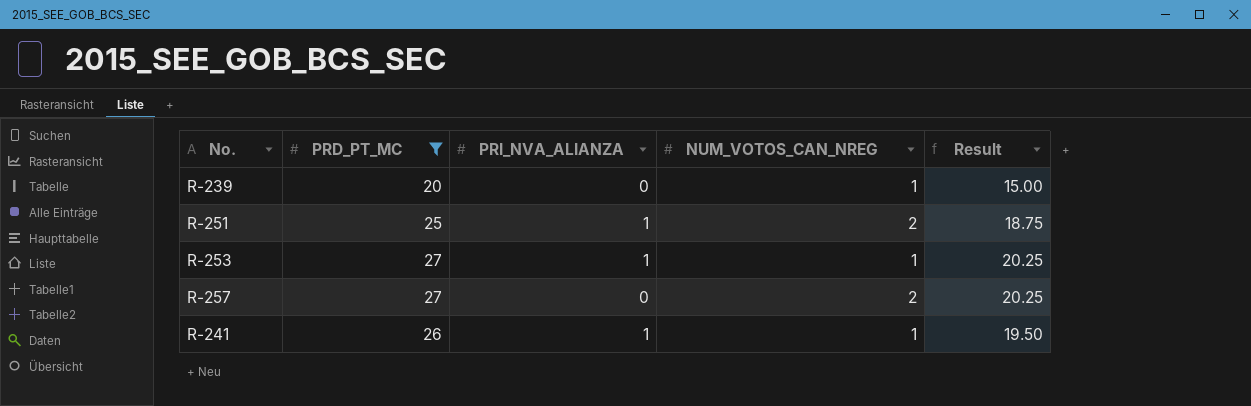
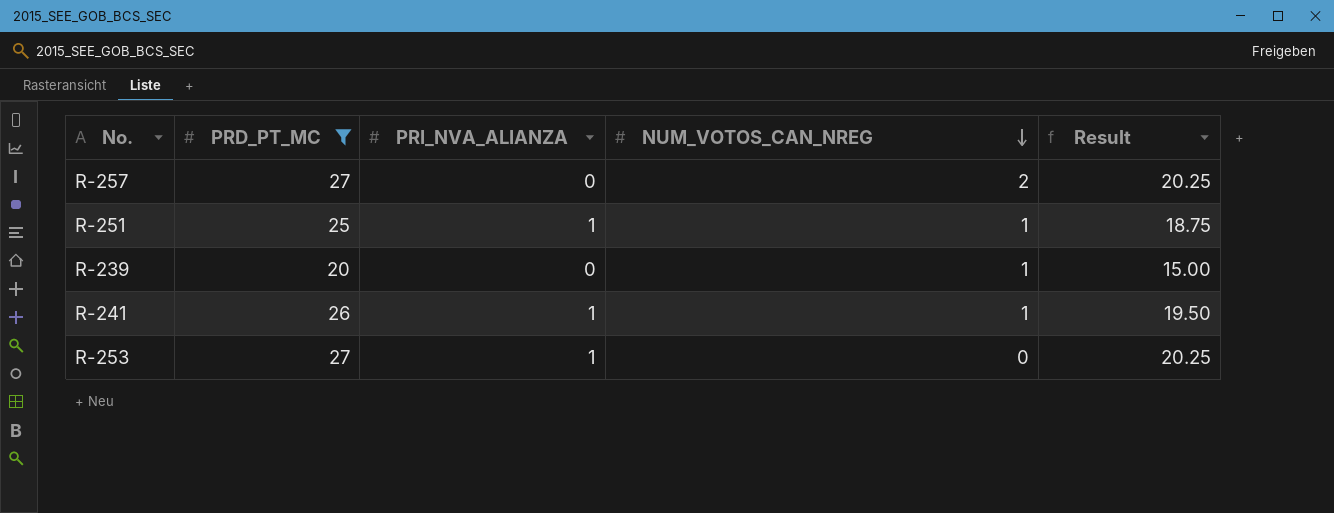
row order: none -> NUM_VOTOS_CAN_NREG descending
R-251 | NUM_VOTOS_CAN_NREG: 2 -> 1
R-253 | NUM_VOTOS_CAN_NREG: 1 -> 0

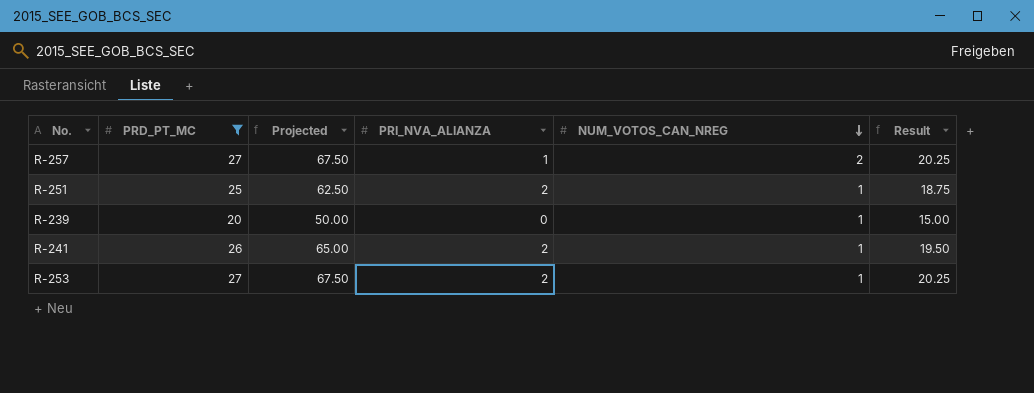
column Projected | formula: none -> [PRD_PT_MC] * 2.5
R-257 | PRI_NVA_ALIANZA: 0 -> 1
R-251 | PRI_NVA_ALIANZA: 1 -> 2
R-241 | PRI_NVA_ALIANZA: 1 -> 2
R-253 | PRI_NVA_ALIANZA: 1 -> 2
R-253 | NUM_VOTOS_CAN_NREG: 0 -> 1

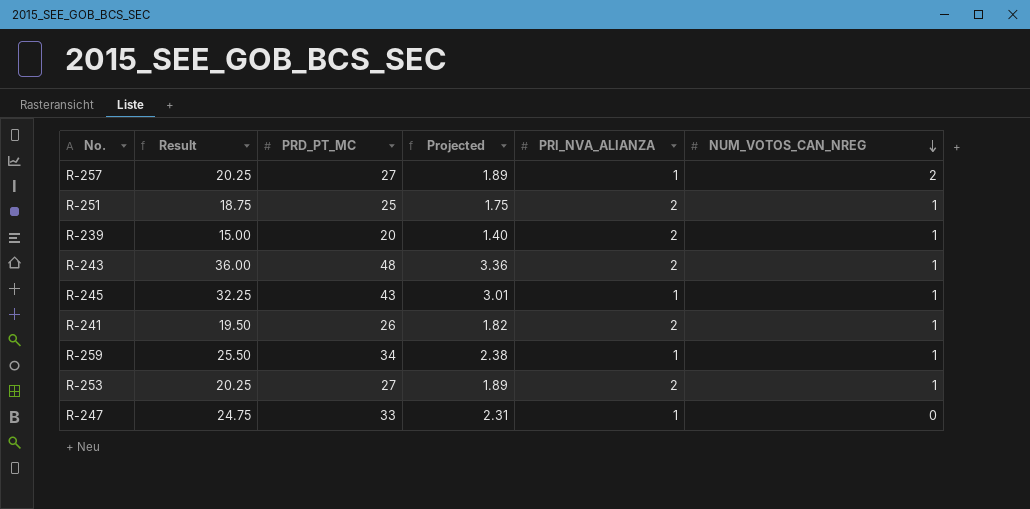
filter: PRD_PT_MC <= 27 -> none
column Result | position: 6 -> 2
column Projected | formula: [PRD_PT_MC] * 2.5 -> [PRD_PT_MC] * 0.07
R-239 | PRI_NVA_ALIANZA: 0 -> 2

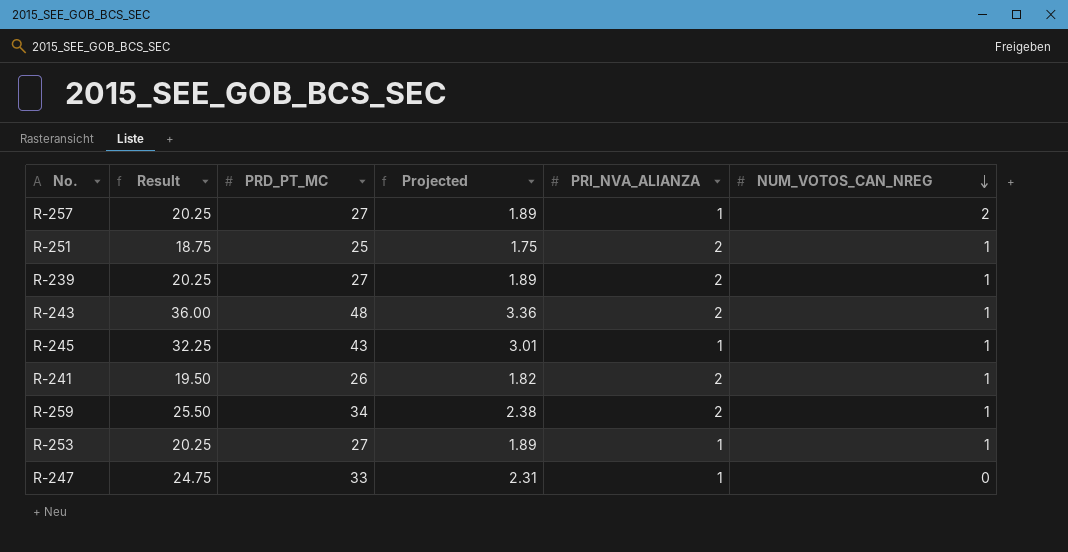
R-239 | Result: 15.00 -> 20.25
R-239 | PRD_PT_MC: 20 -> 27
R-239 | Projected: 1.40 -> 1.89
R-259 | PRI_NVA_ALIANZA: 1 -> 2
R-253 | PRI_NVA_ALIANZA: 2 -> 1

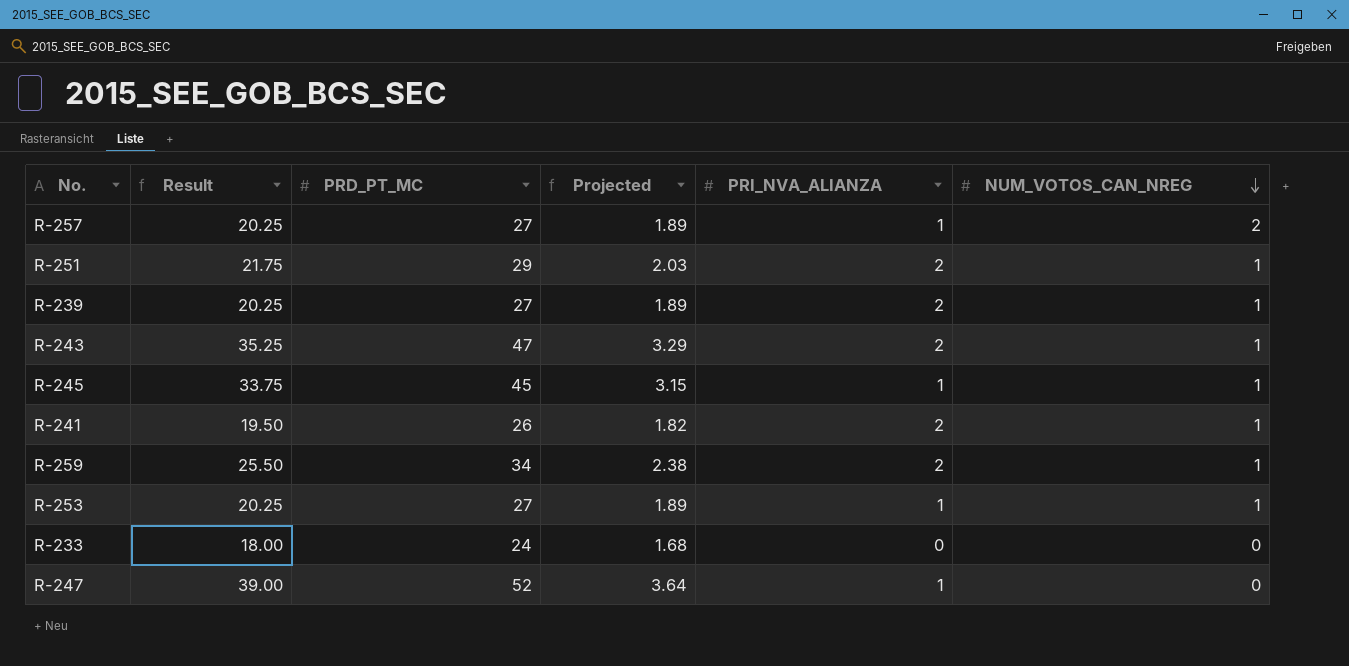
R-251 | Result: 18.75 -> 21.75
R-251 | PRD_PT_MC: 25 -> 29
R-251 | Projected: 1.75 -> 2.03
R-243 | Result: 36.00 -> 35.25
R-243 | PRD_PT_MC: 48 -> 47
R-243 | Projected: 3.36 -> 3.29
R-245 | Result: 32.25 -> 33.75
R-245 | PRD_PT_MC: 43 -> 45
R-245 | Projected: 3.01 -> 3.15
row R-233: none -> 18.00 | 24 | 1.68 | 0 | 0
R-247 | Result: 24.75 -> 39.00
R-247 | PRD_PT_MC: 33 -> 52
R-247 | Projected: 2.31 -> 3.64

